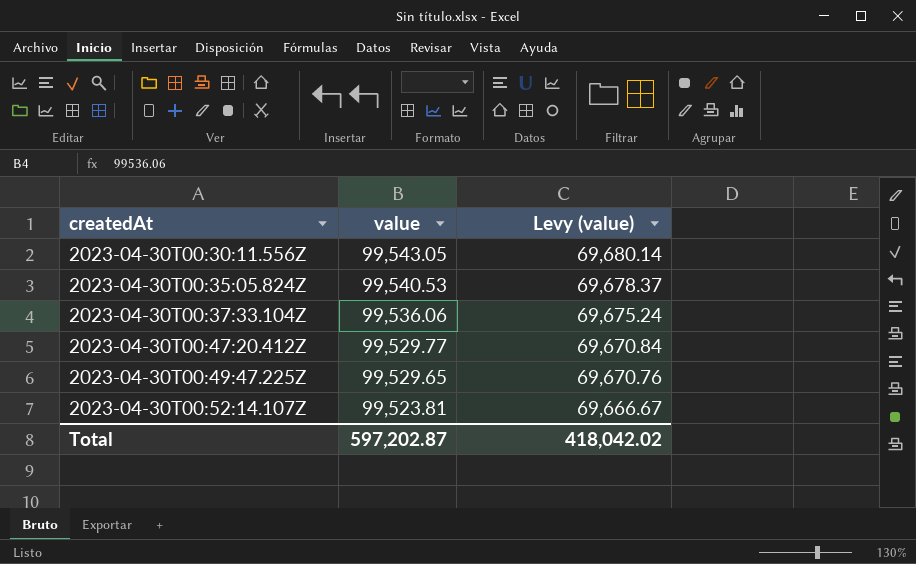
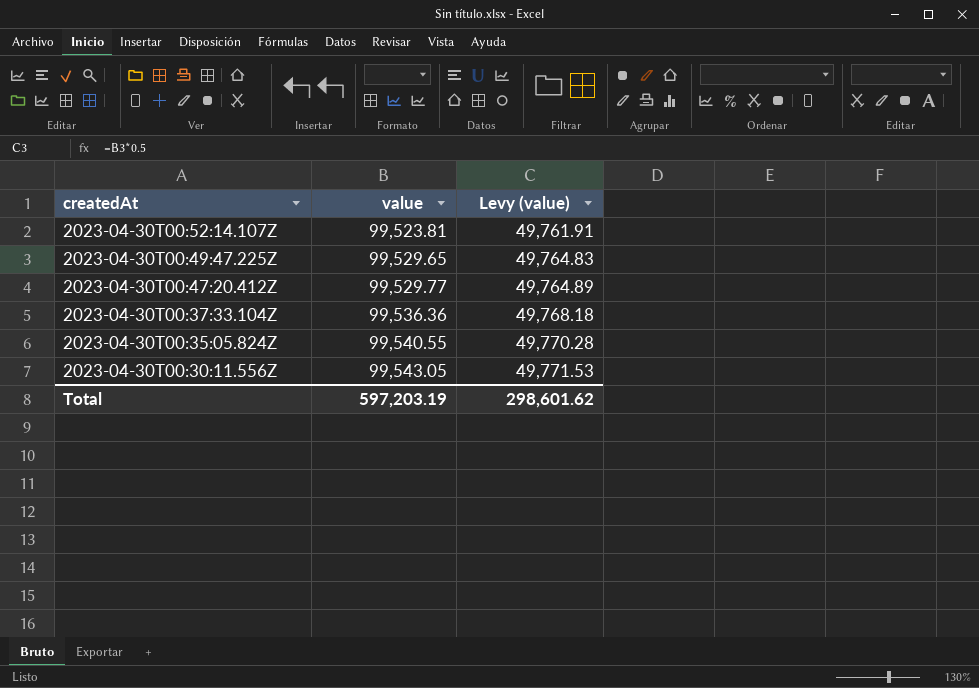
row order: createdAt ascending -> createdAt descending
column Levy (value) | formula: [value] * 0.7 -> [value] * 0.5
2023-04-30T00:37:33.104Z | value: 99,536.06 -> 99,536.36
2023-04-30T00:35:05.824Z | value: 99,540.53 -> 99,540.55
Total | value: 597,202.87 -> 597,203.19
Total | Levy (value): 418,042.02 -> 298,601.62

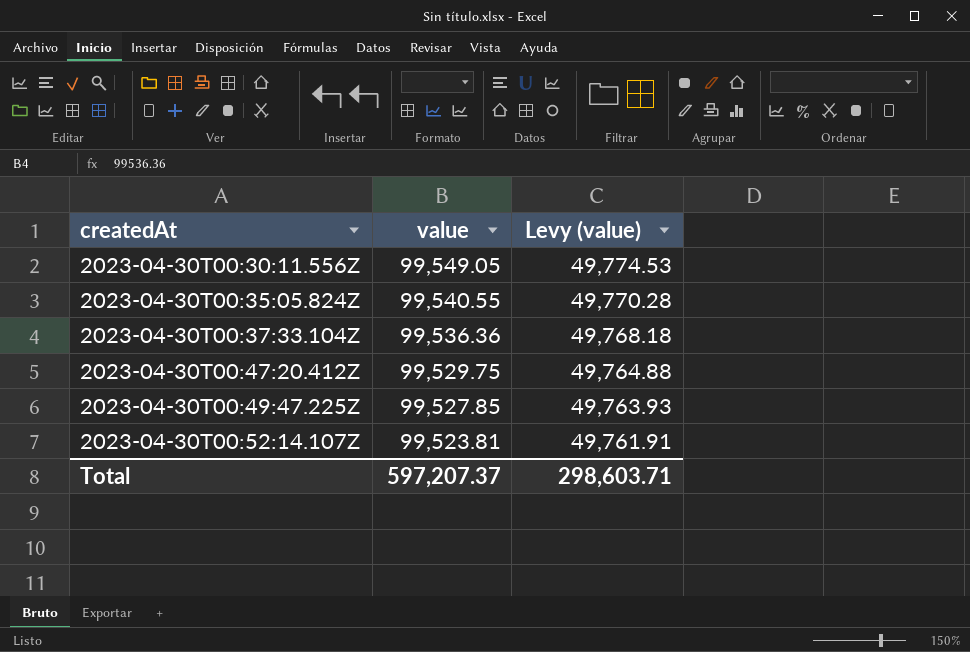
row order: createdAt descending -> createdAt ascending
2023-04-30T00:30:11.556Z | value: 99,543.05 -> 99,549.05
2023-04-30T00:30:11.556Z | Levy (value): 49,771.53 -> 49,774.53
2023-04-30T00:47:20.412Z | value: 99,529.77 -> 99,529.75
2023-04-30T00:47:20.412Z | Levy (value): 49,764.89 -> 49,764.88
2023-04-30T00:49:47.225Z | value: 99,529.65 -> 99,527.85
2023-04-30T00:49:47.225Z | Levy (value): 49,764.83 -> 49,763.93
Total | value: 597,203.19 -> 597,207.37
Total | Levy (value): 298,601.62 -> 298,603.71

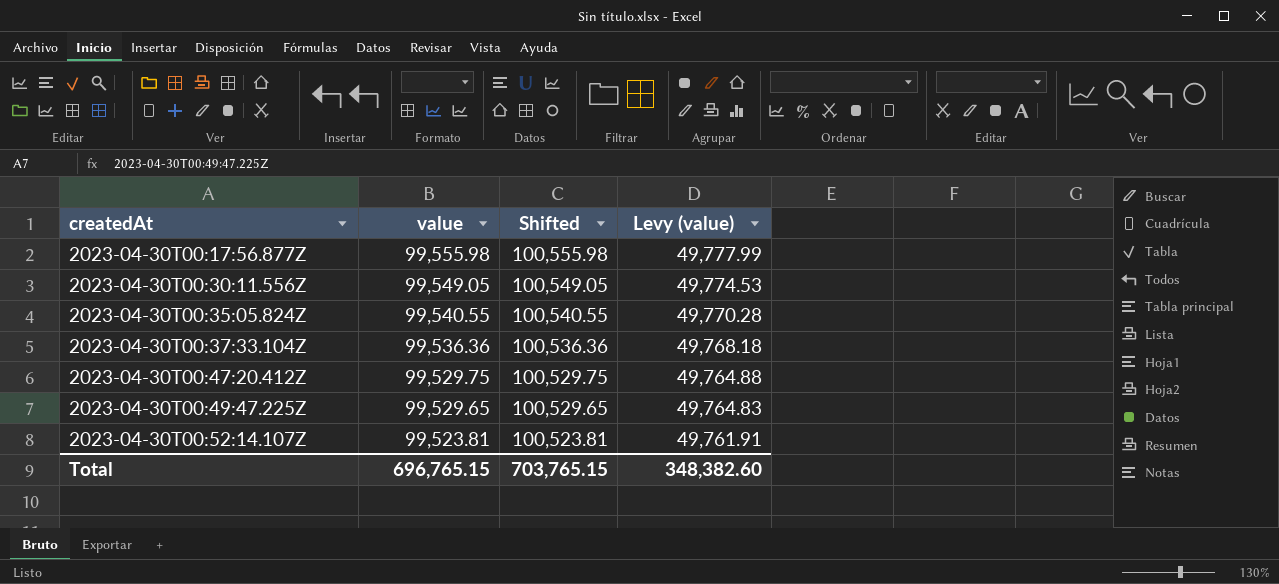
column Shifted | formula: none -> [value] + 1000
row 2023-04-30T00:17:56.877Z: none -> 99,555.98 | 100,555.98 | 49,777.99
2023-04-30T00:49:47.225Z | value: 99,527.85 -> 99,529.65
2023-04-30T00:49:47.225Z | Levy (value): 49,763.93 -> 49,764.83
Total | value: 597,207.37 -> 696,765.15
Total | Levy (value): 298,603.71 -> 348,382.60

